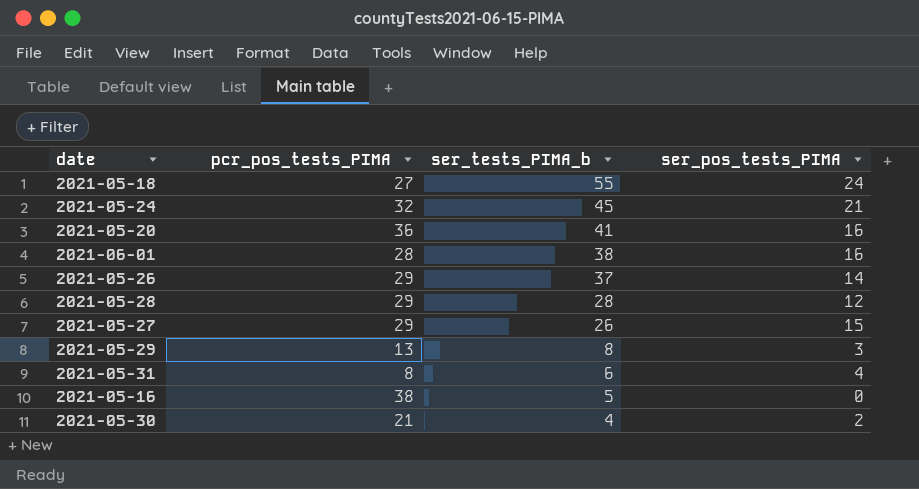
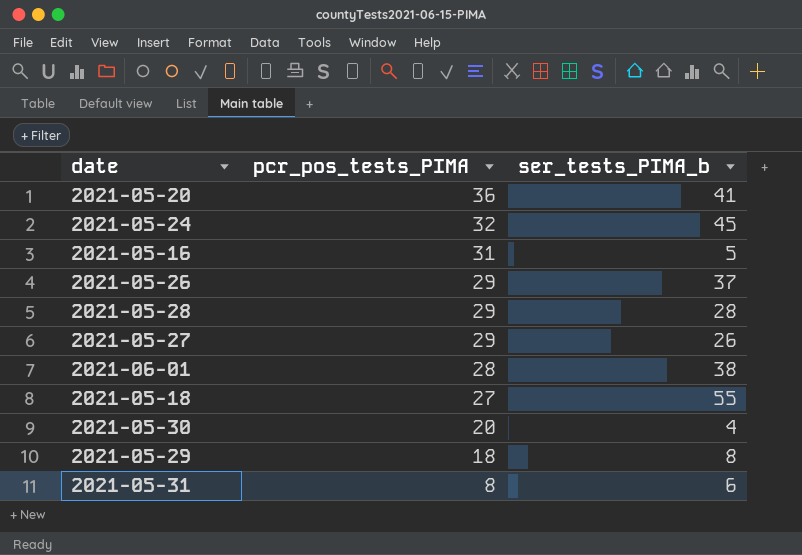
row order: ser_tests_PIMA_b descending -> pcr_pos_tests_PIMA descending
column ser_pos_tests_PIMA | position: 4 -> none
2021-05-16 | pcr_pos_tests_PIMA: 38 -> 31
2021-05-30 | pcr_pos_tests_PIMA: 21 -> 20
2021-05-29 | pcr_pos_tests_PIMA: 13 -> 18

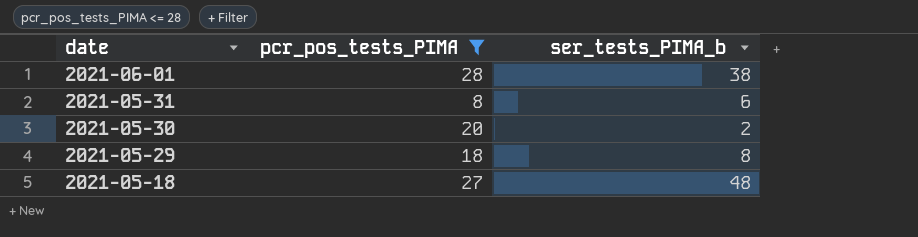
filter: none -> pcr_pos_tests_PIMA <= 28
row order: pcr_pos_tests_PIMA descending -> date descending
2021-05-30 | ser_tests_PIMA_b: 4 -> 2
2021-05-18 | ser_tests_PIMA_b: 55 -> 48

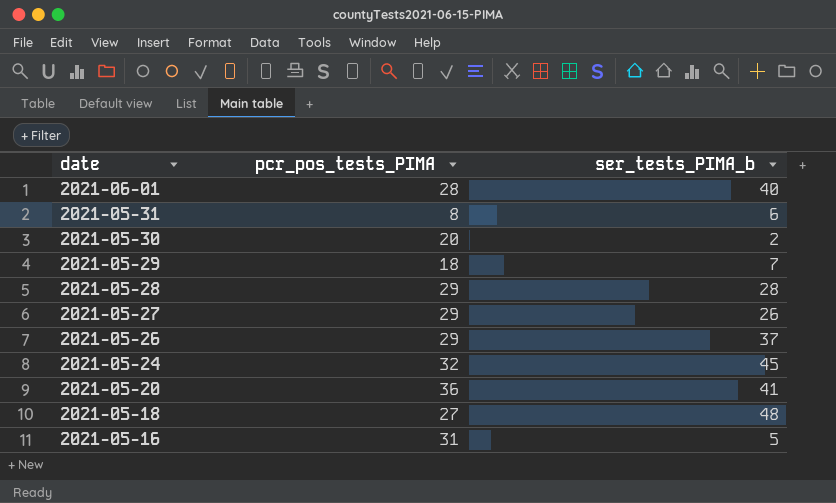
filter: pcr_pos_tests_PIMA <= 28 -> none
2021-06-01 | ser_tests_PIMA_b: 38 -> 40
2021-05-29 | ser_tests_PIMA_b: 8 -> 7

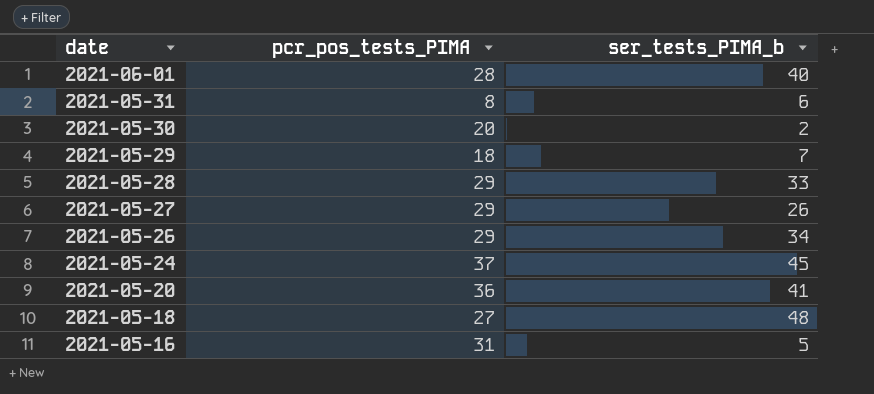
2021-05-28 | ser_tests_PIMA_b: 28 -> 33
2021-05-26 | ser_tests_PIMA_b: 37 -> 34
2021-05-24 | pcr_pos_tests_PIMA: 32 -> 37

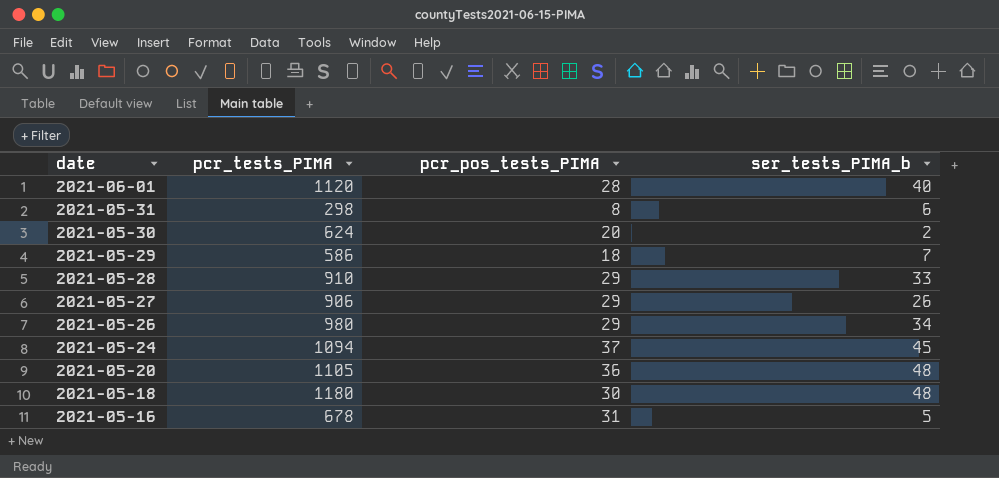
column pcr_tests_PIMA | position: none -> 2
2021-05-20 | ser_tests_PIMA_b: 41 -> 48
2021-05-18 | pcr_pos_tests_PIMA: 27 -> 30

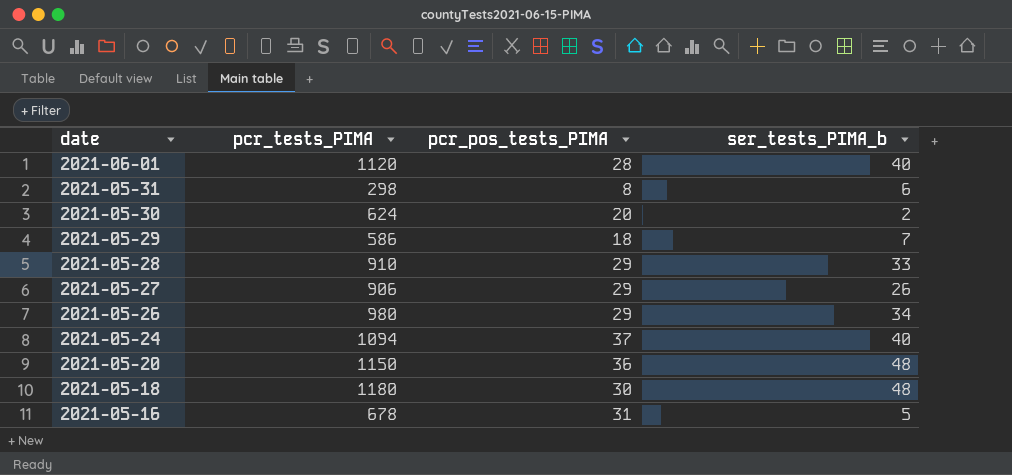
2021-05-24 | ser_tests_PIMA_b: 45 -> 40
2021-05-20 | pcr_tests_PIMA: 1105 -> 1150

